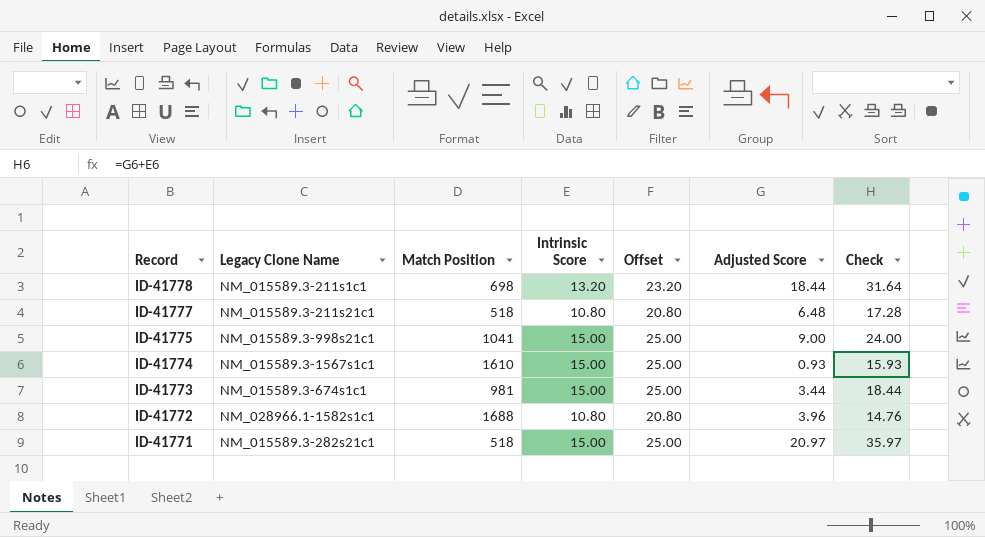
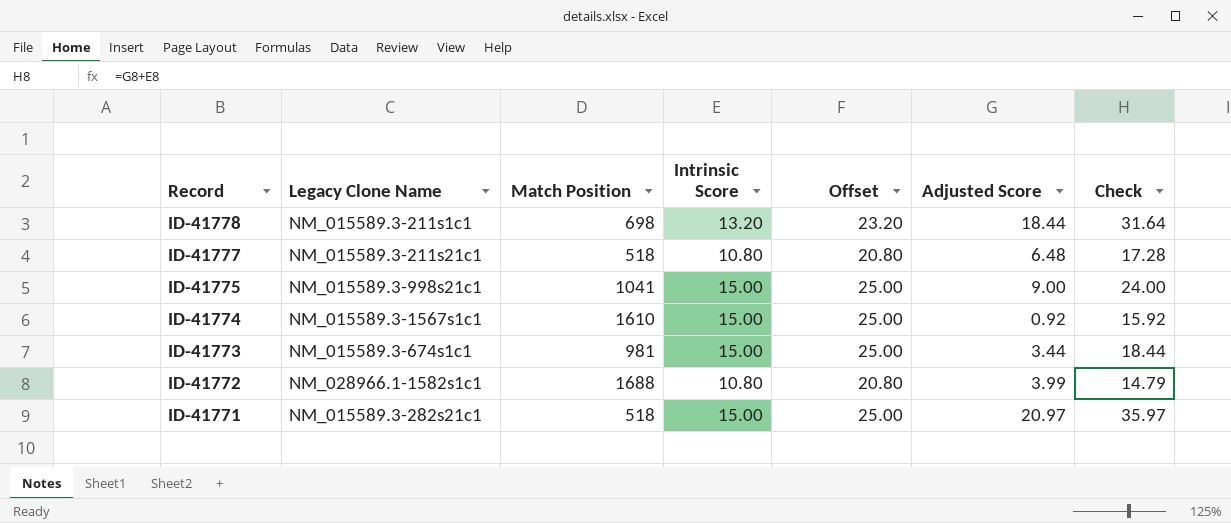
ID-41774 | Adjusted Score: 0.93 -> 0.92
ID-41774 | Check: 15.93 -> 15.92
ID-41772 | Adjusted Score: 3.96 -> 3.99
ID-41772 | Check: 14.76 -> 14.79

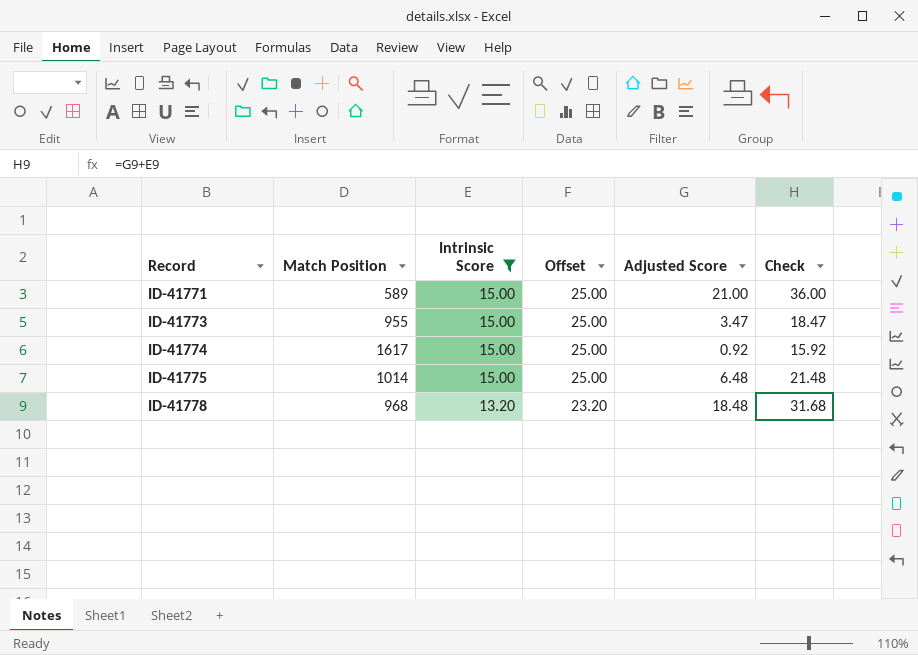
filter: none -> Intrinsic Score != 10.80
row order: Record descending -> Record ascending
column Legacy Clone Name | position: 2 -> none
ID-41771 | Match Position: 518 -> 589
ID-41771 | Adjusted Score: 20.97 -> 21.00
ID-41771 | Check: 35.97 -> 36.00
ID-41773 | Match Position: 981 -> 955
ID-41773 | Adjusted Score: 3.44 -> 3.47
ID-41773 | Check: 18.44 -> 18.47
ID-41774 | Match Position: 1610 -> 1617
ID-41775 | Match Position: 1041 -> 1014
ID-41775 | Adjusted Score: 9.00 -> 6.48
ID-41775 | Check: 24.00 -> 21.48
ID-41778 | Match Position: 698 -> 968
ID-41778 | Adjusted Score: 18.44 -> 18.48
ID-41778 | Check: 31.64 -> 31.68

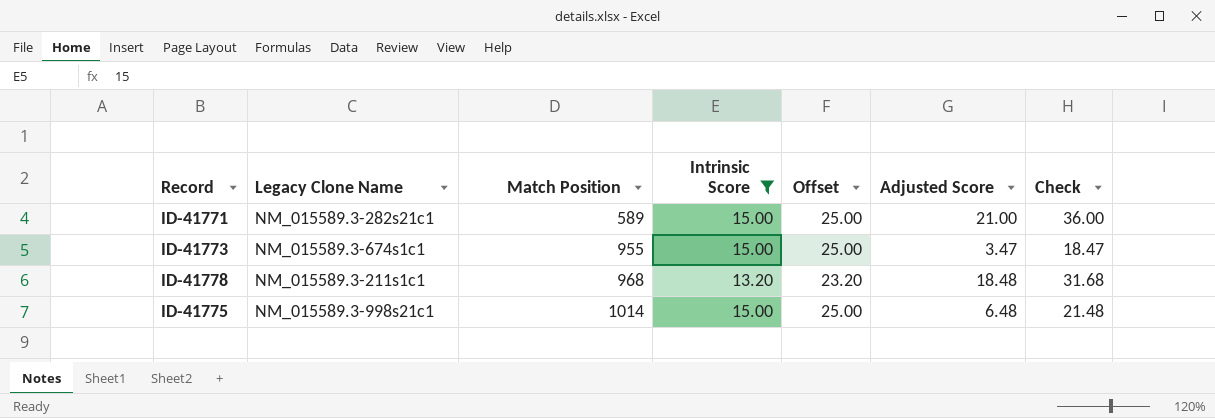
row order: Record ascending -> Match Position ascending
column Legacy Clone Name | position: none -> 2
row ID-41774: 1617 | 15.00 | 25.00 | 0.92 | 15.92 -> none

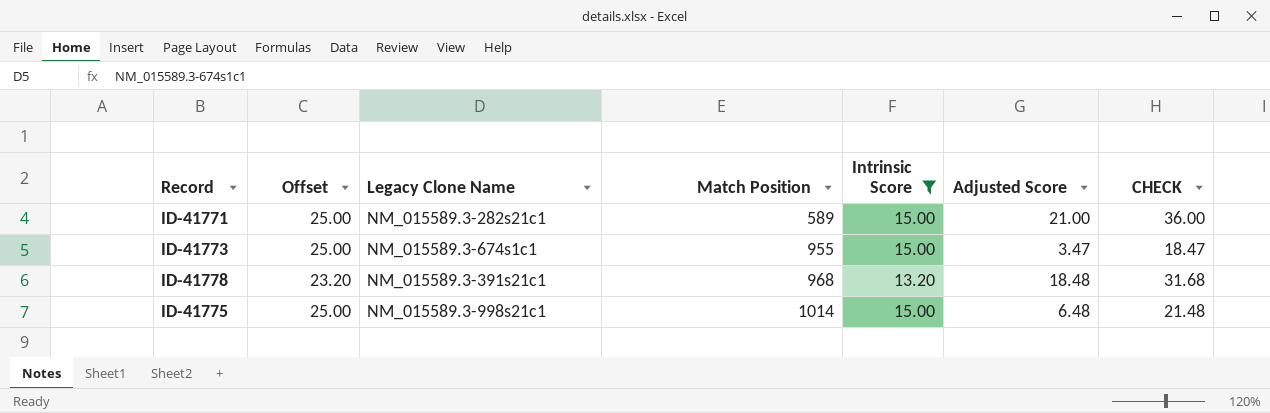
column Offset | position: 5 -> 2
column name: Check -> CHECK
ID-41778 | Legacy Clone Name: NM_015589.3-211s1c1 -> NM_015589.3-391s21c1

